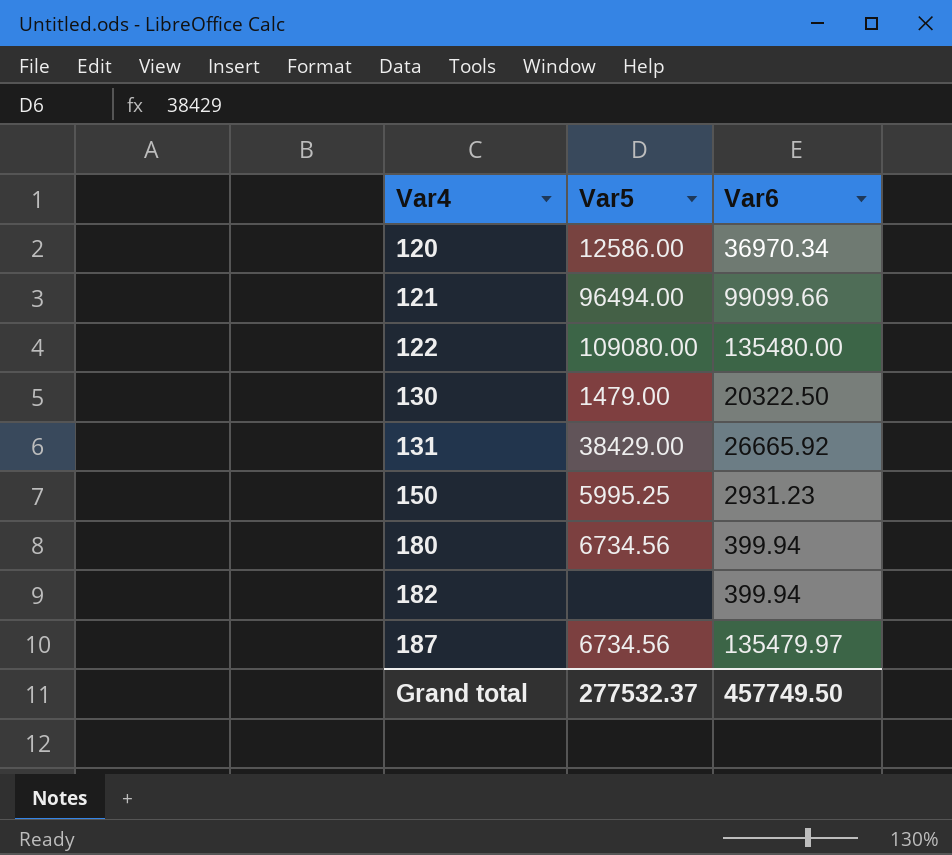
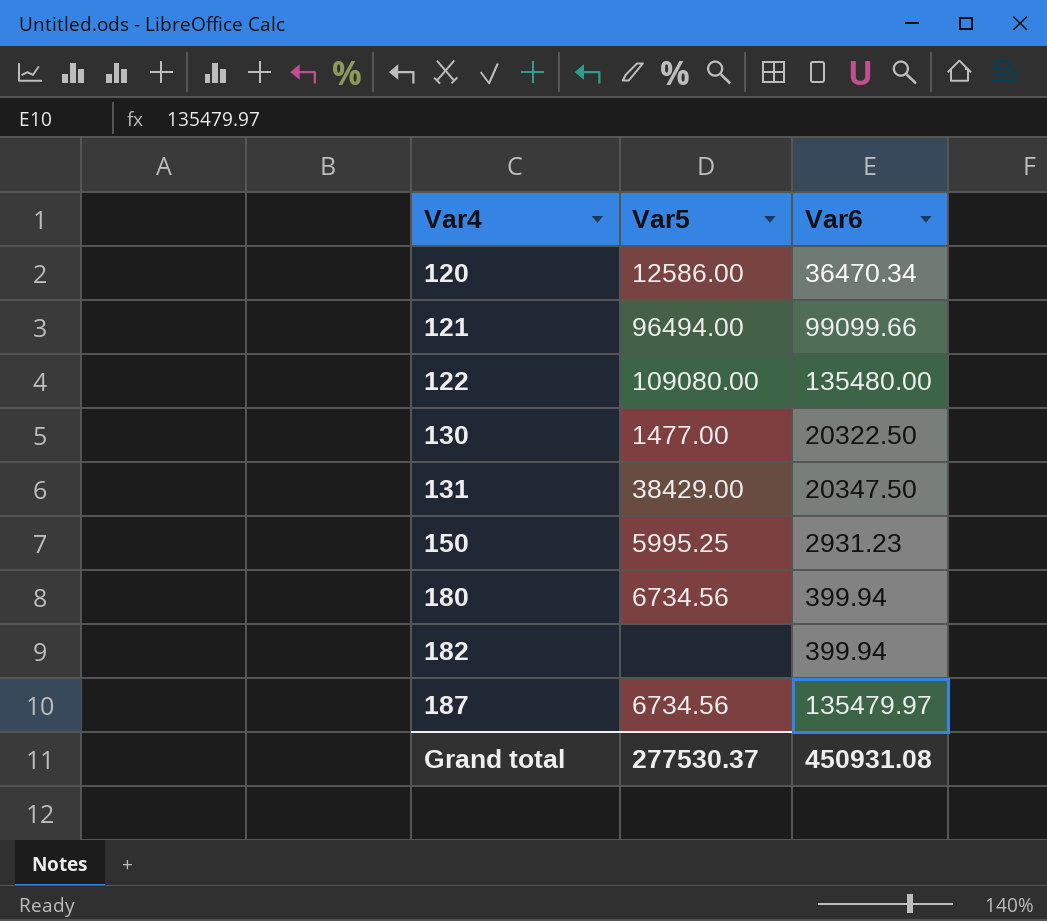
120 | Var6: 36970.34 -> 36470.34
130 | Var5: 1479.00 -> 1477.00
131 | Var6: 26665.92 -> 20347.50
Grand total | Var5: 277532.37 -> 277530.37
Grand total | Var6: 457749.50 -> 450931.08

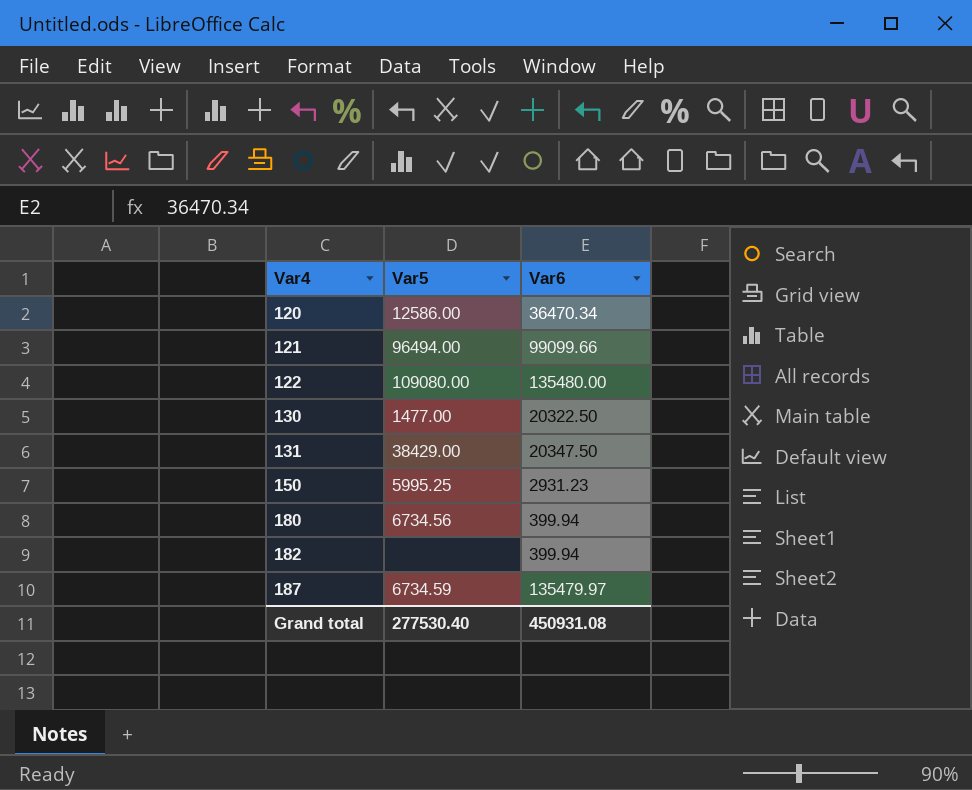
187 | Var5: 6734.56 -> 6734.59
Grand total | Var5: 277530.37 -> 277530.40

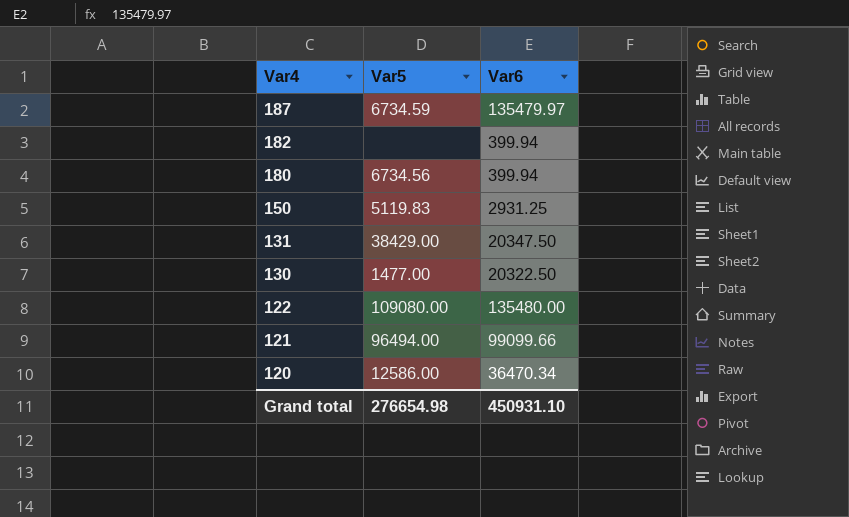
row order: Var4 ascending -> Var4 descending
150 | Var5: 5995.25 -> 5119.83
150 | Var6: 2931.23 -> 2931.25
Grand total | Var5: 277530.40 -> 276654.98
Grand total | Var6: 450931.08 -> 450931.10

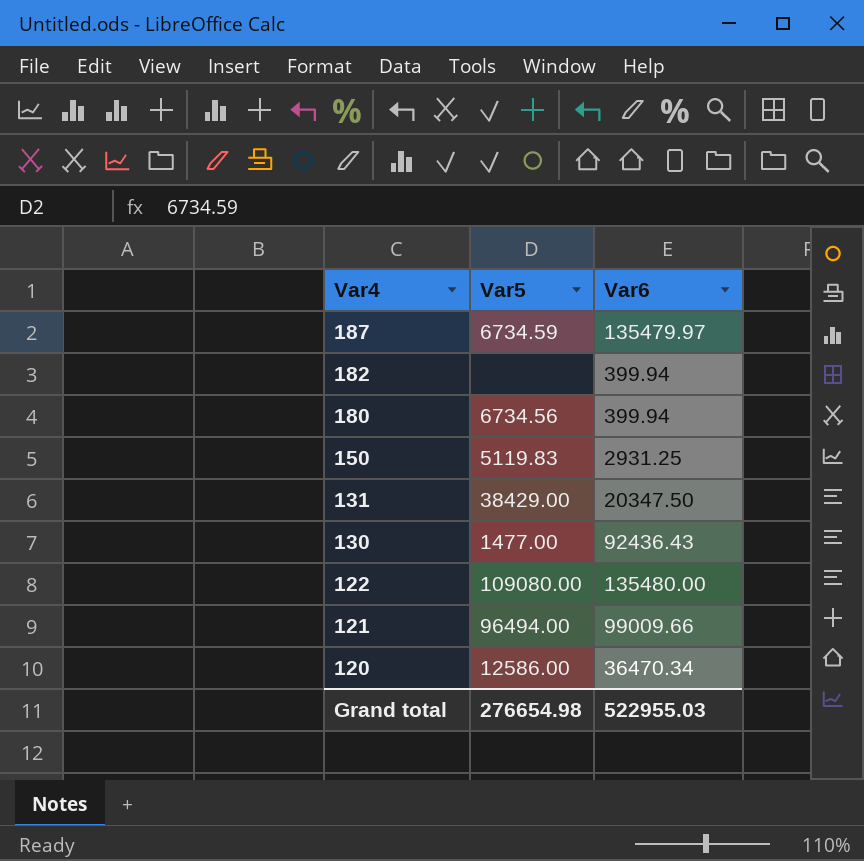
130 | Var6: 20322.50 -> 92436.43
121 | Var6: 99099.66 -> 99009.66
Grand total | Var6: 450931.10 -> 522955.03

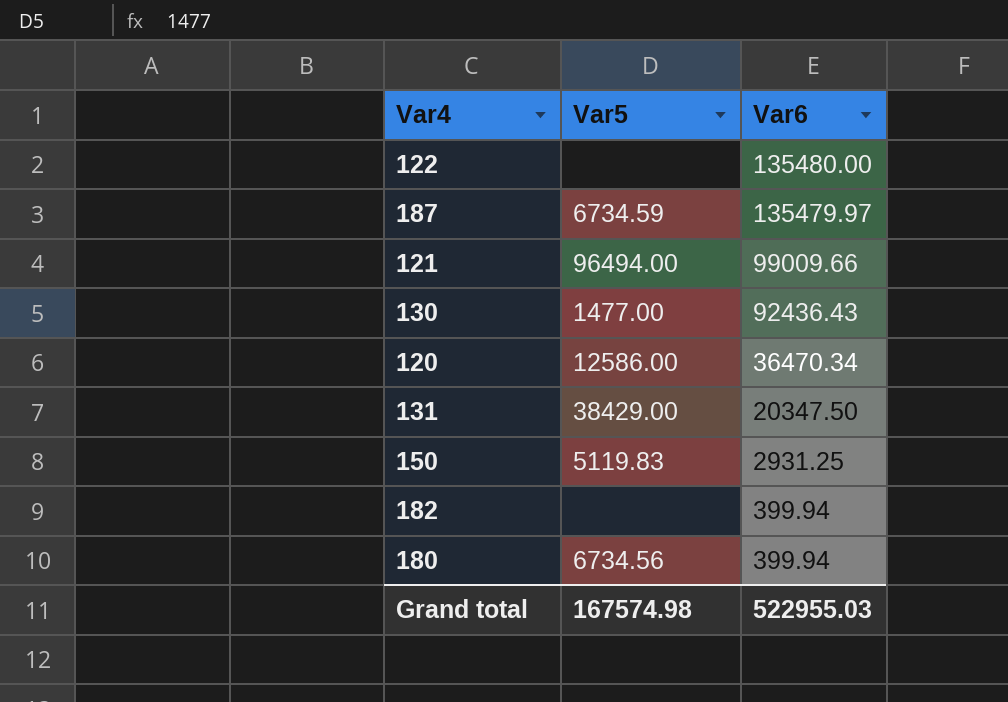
row order: Var4 descending -> Var6 descending
122 | Var5: 109080.00 -> none
Grand total | Var5: 276654.98 -> 167574.98

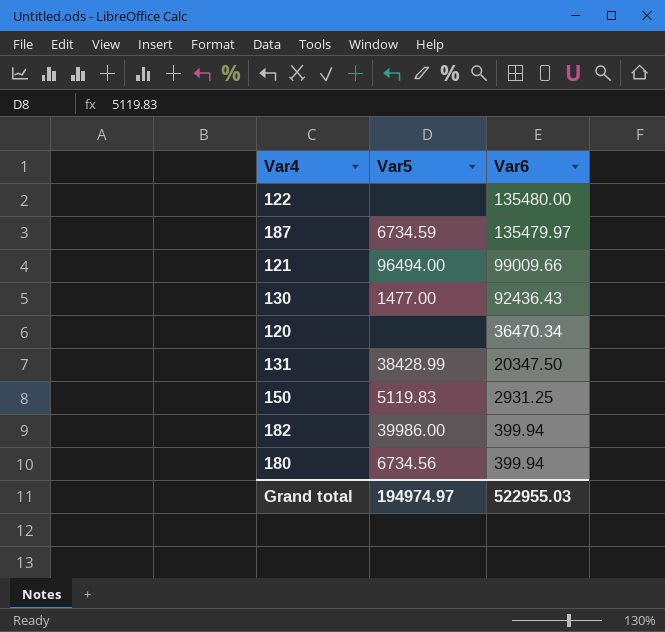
120 | Var5: 12586.00 -> none
131 | Var5: 38429.00 -> 38428.99
182 | Var5: none -> 39986.00
Grand total | Var5: 167574.98 -> 194974.97

